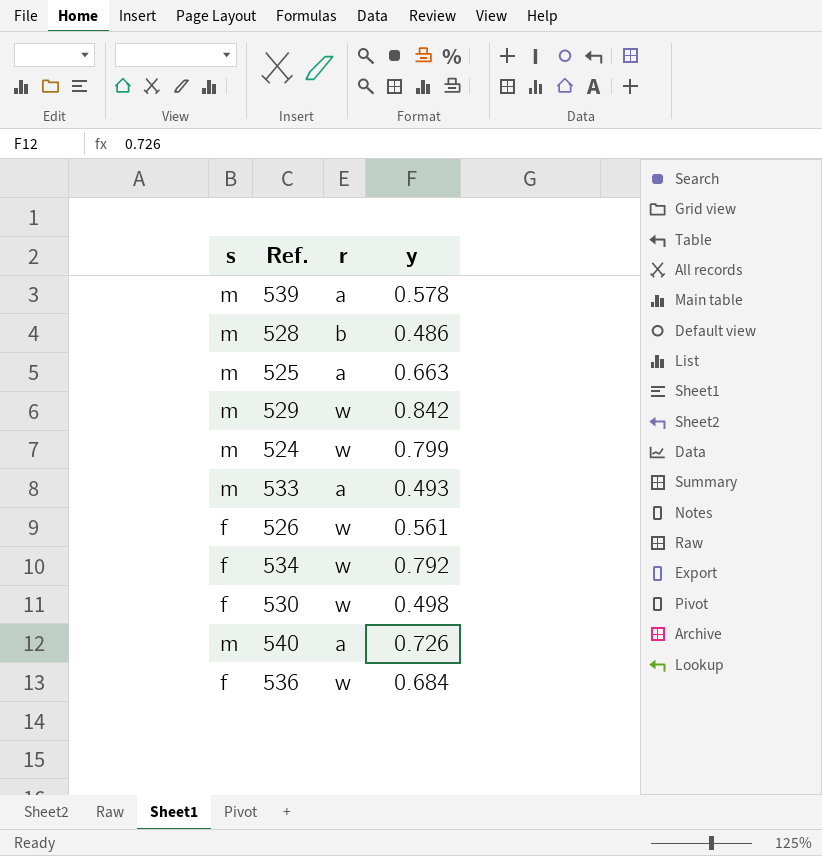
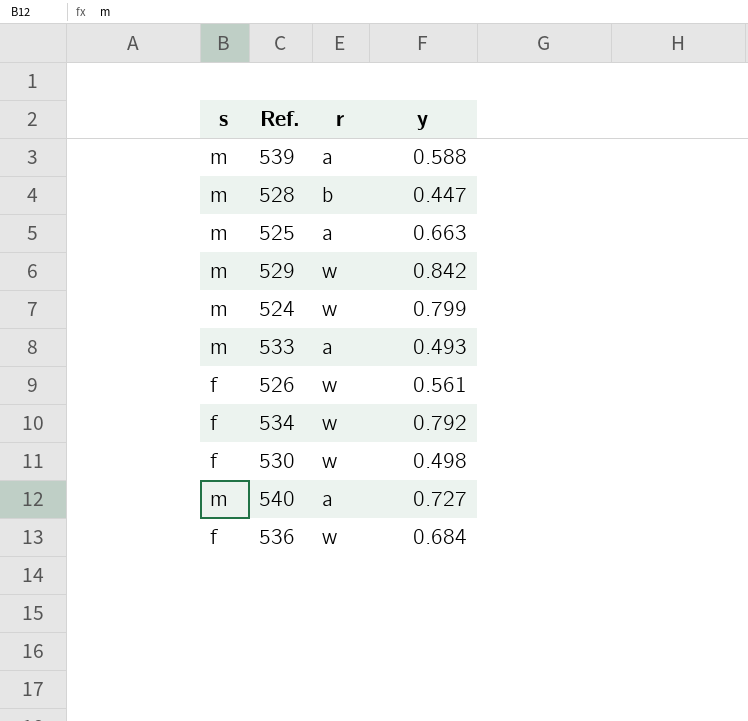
539 | y: 0.578 -> 0.588
528 | y: 0.486 -> 0.447
540 | y: 0.726 -> 0.727

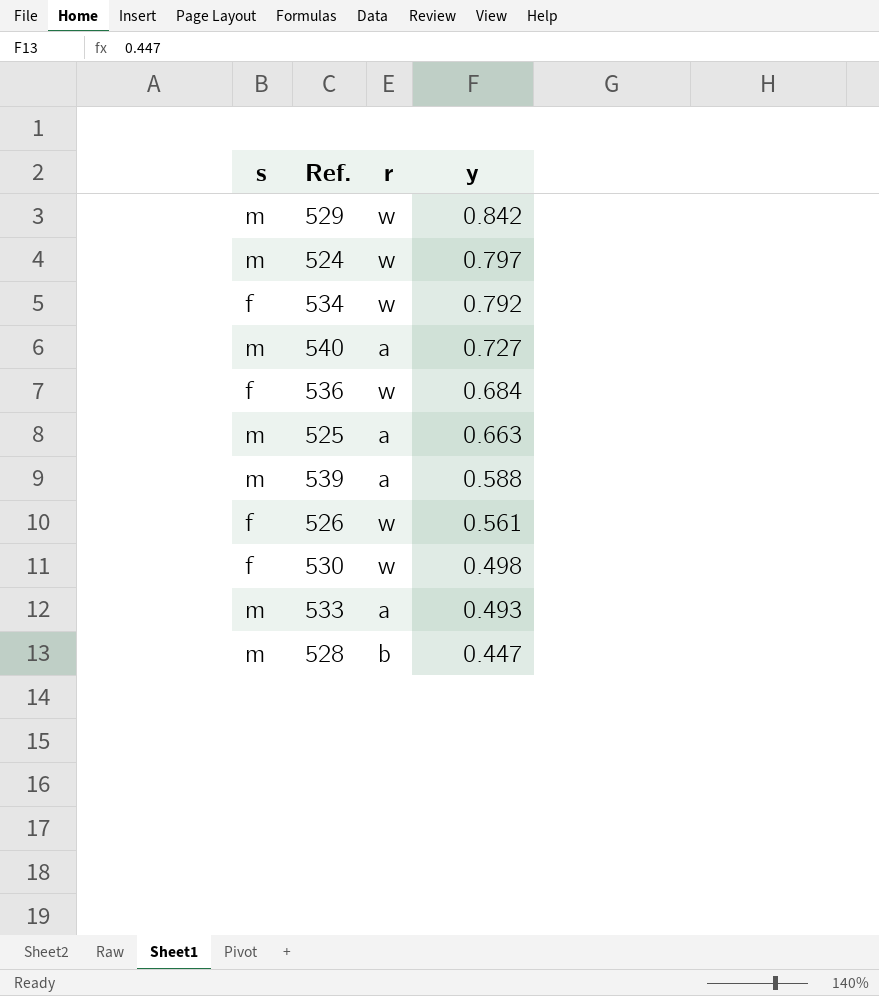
row order: none -> y descending
524 | y: 0.799 -> 0.797

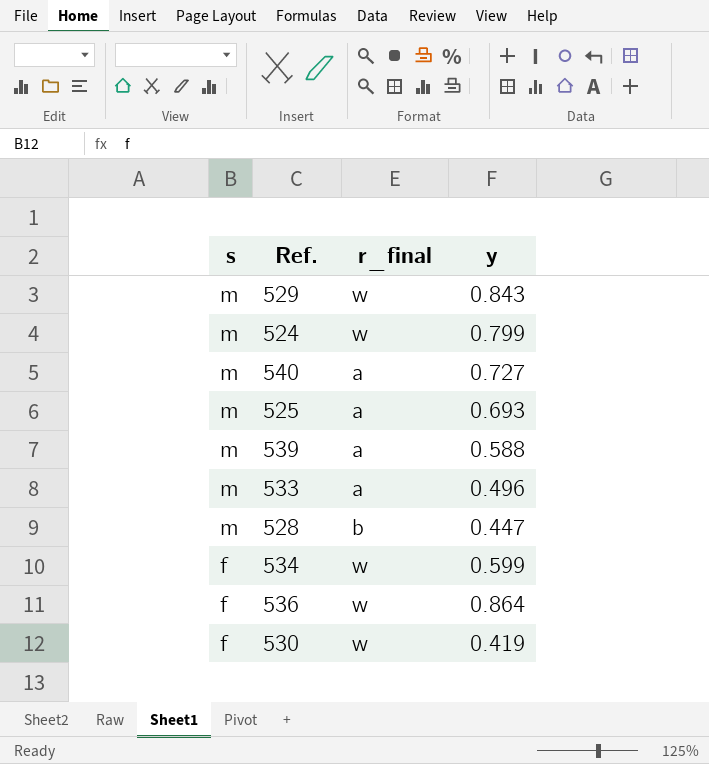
row order: y descending -> s descending
column name: r -> r_final
row 526: f | w | 0.561 -> none
529 | y: 0.842 -> 0.843
524 | y: 0.797 -> 0.799
525 | y: 0.663 -> 0.693
533 | y: 0.493 -> 0.496
534 | y: 0.792 -> 0.599
536 | y: 0.684 -> 0.864
530 | y: 0.498 -> 0.419

